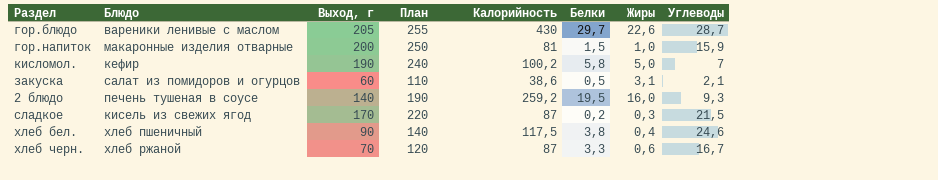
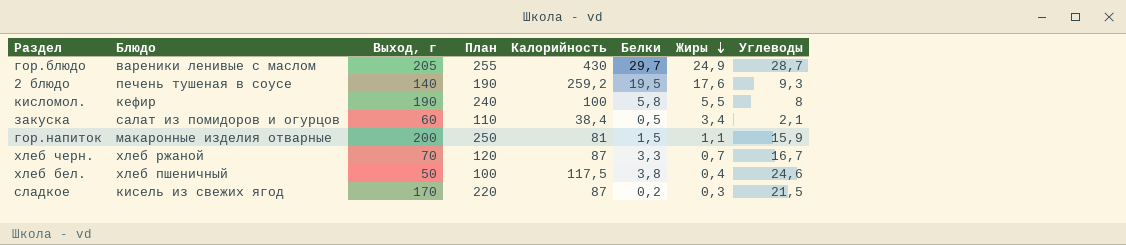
row order: none -> Жиры descending
гор.блюдо | Жиры: 22,6 -> 24,9
2 блюдо | Жиры: 16,0 -> 17,6
кисломол. | Калорийность: 100,2 -> 100
кисломол. | Жиры: 5,0 -> 5,5
кисломол. | Углеводы: 7 -> 8
закуска | Калорийность: 38,6 -> 38,4
закуска | Жиры: 3,1 -> 3,4
гор.напиток | Жиры: 1,0 -> 1,1
хлеб черн. | Жиры: 0,6 -> 0,7
хлеб бел. | Выход, г: 90 -> 50
хлеб бел. | План: 140 -> 100

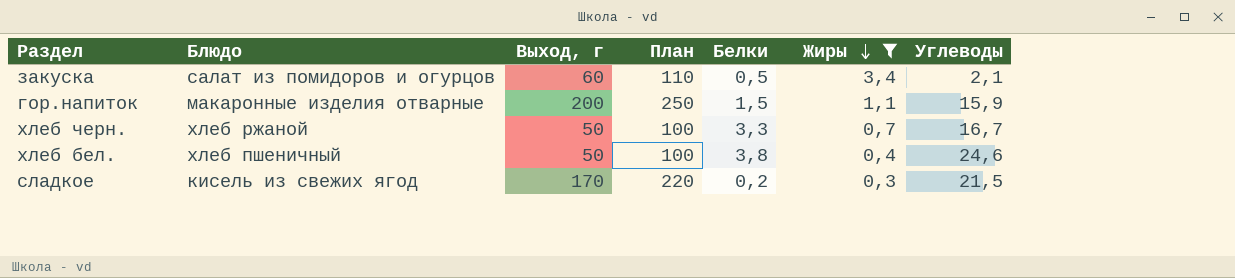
filter: none -> Жиры <= 3,4
column Калорийность | position: 5 -> none
хлеб черн. | Выход, г: 70 -> 50
хлеб черн. | План: 120 -> 100

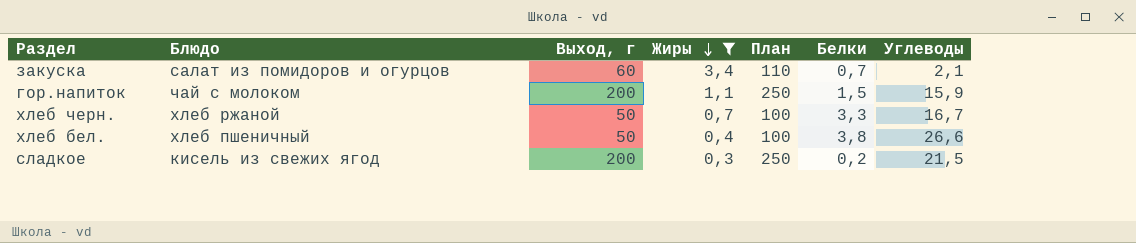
column Жиры | position: 6 -> 4
закуска | Белки: 0,5 -> 0,7
гор.напиток | Блюдо: макаронные изделия отварные -> чай с молоком
хлеб бел. | Углеводы: 24,6 -> 26,6
сладкое | Выход, г: 170 -> 200
сладкое | План: 220 -> 250

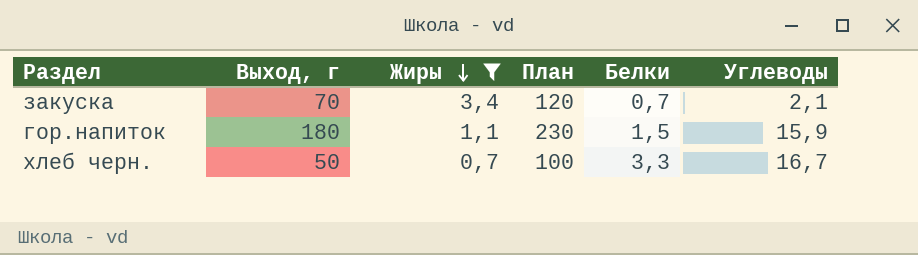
column Блюдо | position: 2 -> none
row хлеб бел.: хлеб пшеничный | 50 | 0,4 | 100 | 3,8 | 26,6 -> none
row сладкое: кисель из свежих ягод | 200 | 0,3 | 250 | 0,2 | 21,5 -> none
закуска | Выход, г: 60 -> 70
закуска | План: 110 -> 120
гор.напиток | Выход, г: 200 -> 180
гор.напиток | План: 250 -> 230

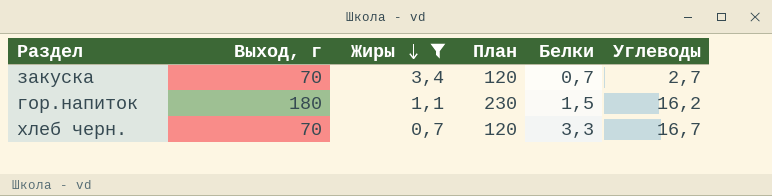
закуска | Углеводы: 2,1 -> 2,7
гор.напиток | Углеводы: 15,9 -> 16,2
хлеб черн. | Выход, г: 50 -> 70
хлеб черн. | План: 100 -> 120

